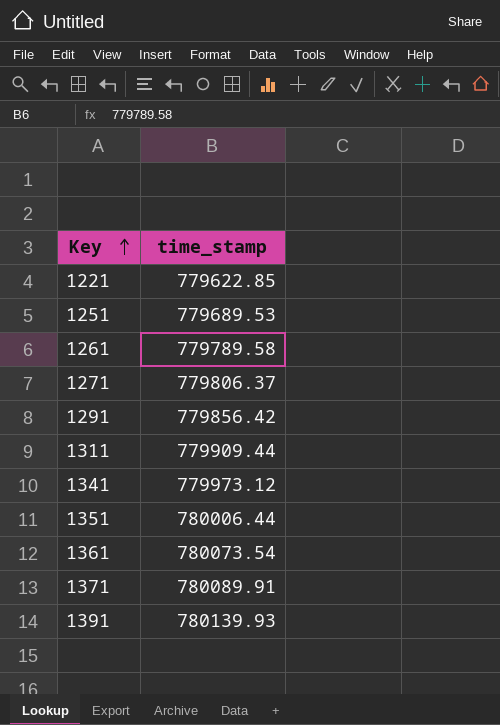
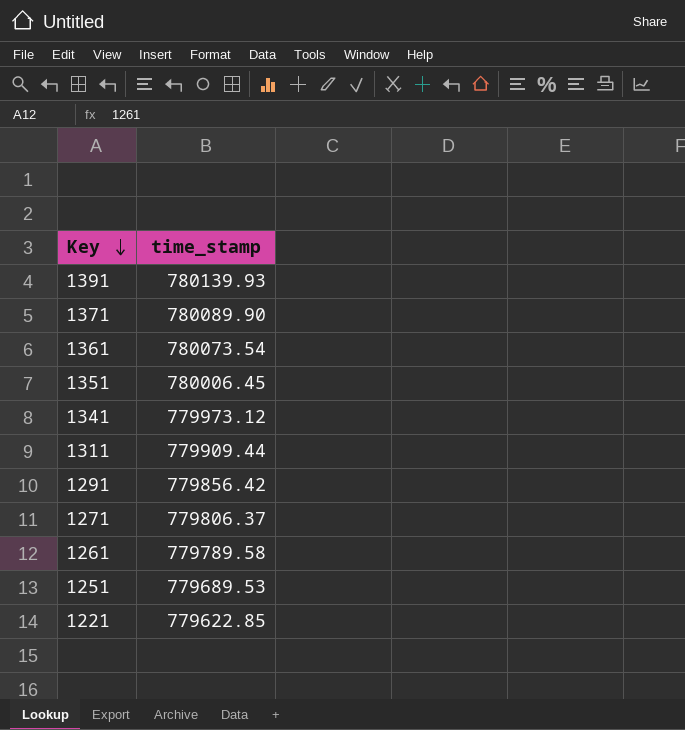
row order: Key ascending -> Key descending
1371 | time_stamp: 780089.91 -> 780089.90
1351 | time_stamp: 780006.44 -> 780006.45

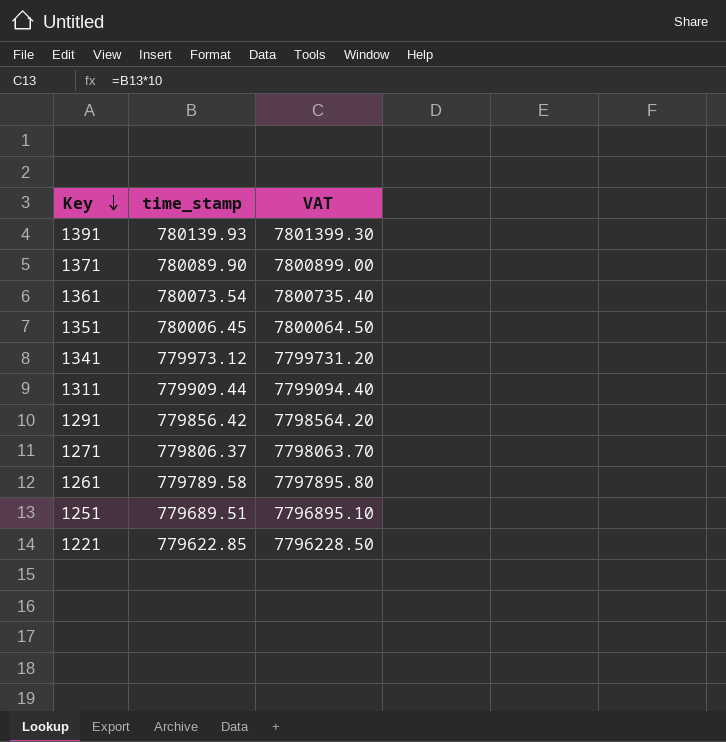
column VAT | formula: none -> [time_stamp] * 10
1251 | time_stamp: 779689.53 -> 779689.51

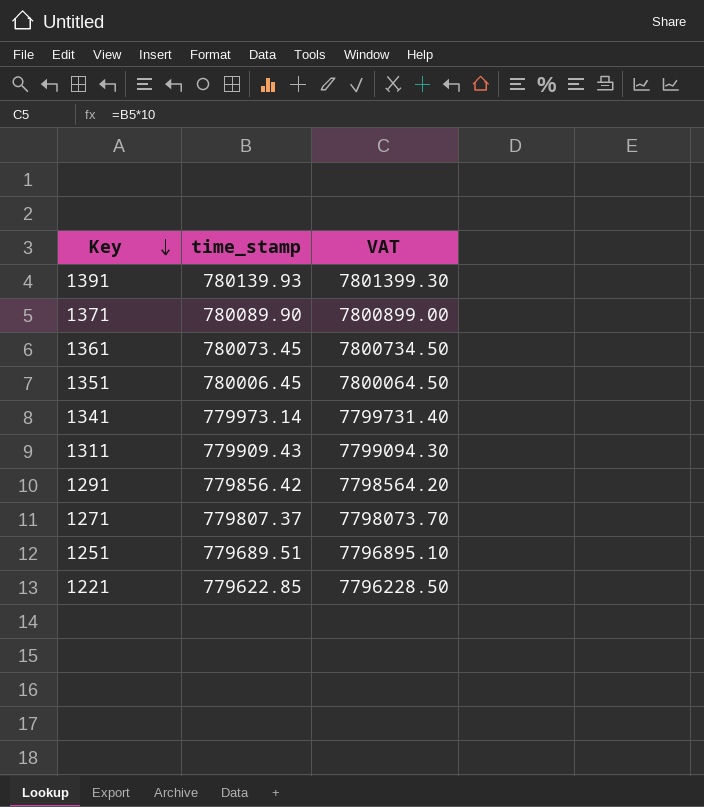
row 1261: 779789.58 | 7797895.80 -> none
1361 | time_stamp: 780073.54 -> 780073.45
1361 | VAT: 7800735.40 -> 7800734.50
1341 | time_stamp: 779973.12 -> 779973.14
1341 | VAT: 7799731.20 -> 7799731.40
1311 | time_stamp: 779909.44 -> 779909.43
1311 | VAT: 7799094.40 -> 7799094.30
1271 | time_stamp: 779806.37 -> 779807.37
1271 | VAT: 7798063.70 -> 7798073.70

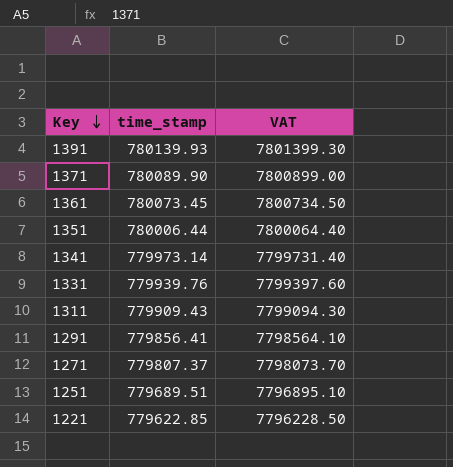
1351 | time_stamp: 780006.45 -> 780006.44
1351 | VAT: 7800064.50 -> 7800064.40
row 1331: none -> 779939.76 | 7799397.60
1291 | time_stamp: 779856.42 -> 779856.41
1291 | VAT: 7798564.20 -> 7798564.10

